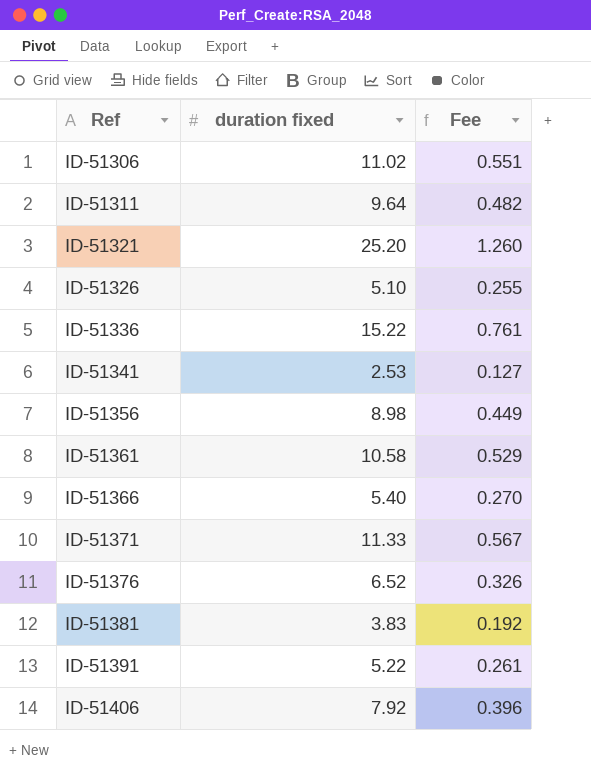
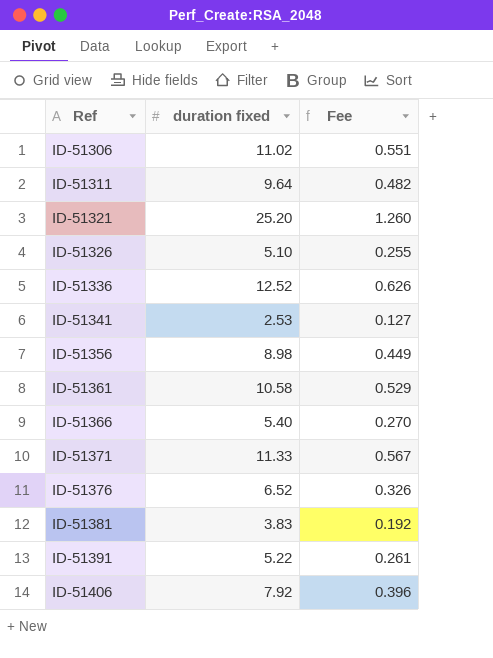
ID-51336 | duration fixed: 15.22 -> 12.52
ID-51336 | Fee: 0.761 -> 0.626

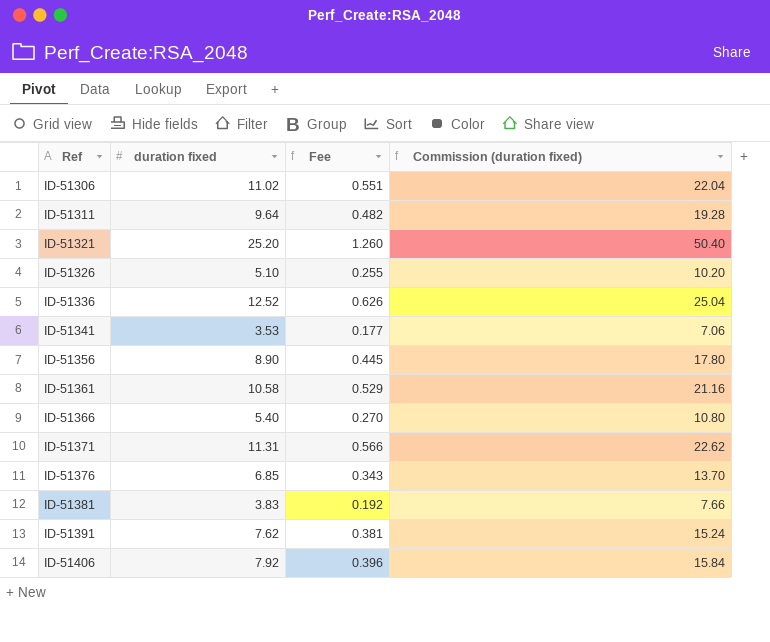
column Commission (duration fixed) | formula: none -> [duration fixed] * 2
ID-51341 | duration fixed: 2.53 -> 3.53
ID-51341 | Fee: 0.127 -> 0.177
ID-51356 | duration fixed: 8.98 -> 8.90
ID-51356 | Fee: 0.449 -> 0.445
ID-51371 | duration fixed: 11.33 -> 11.31
ID-51371 | Fee: 0.567 -> 0.566
ID-51376 | duration fixed: 6.52 -> 6.85
ID-51376 | Fee: 0.326 -> 0.343
ID-51391 | duration fixed: 5.22 -> 7.62
ID-51391 | Fee: 0.261 -> 0.381

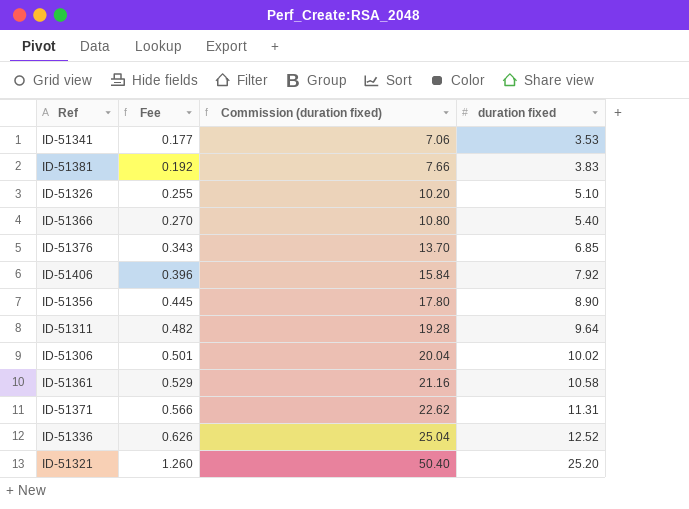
row order: Ref ascending -> Fee ascending
column duration fixed | position: 2 -> 4
row ID-51391: 7.62 | 0.381 | 15.24 -> none
ID-51306 | Fee: 0.551 -> 0.501
ID-51306 | Commission (duration fixed): 22.04 -> 20.04
ID-51306 | duration fixed: 11.02 -> 10.02

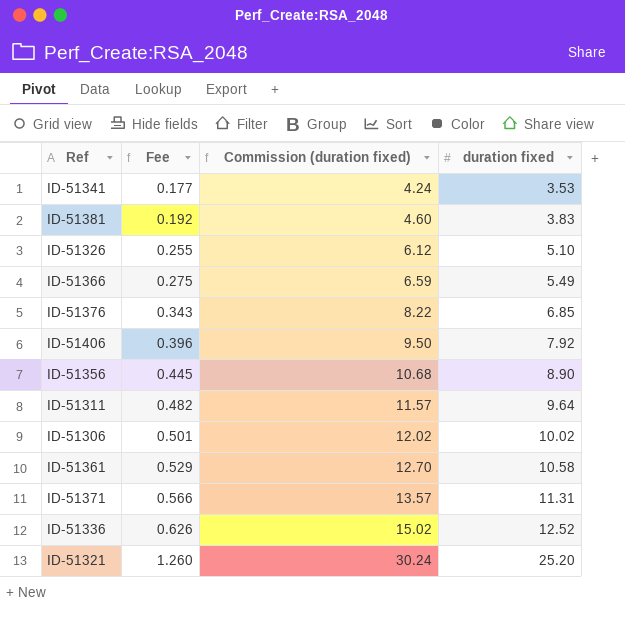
column Commission (duration fixed) | formula: [duration fixed] * 2 -> [duration fixed] * 1.2
ID-51366 | Fee: 0.270 -> 0.275
ID-51366 | duration fixed: 5.40 -> 5.49

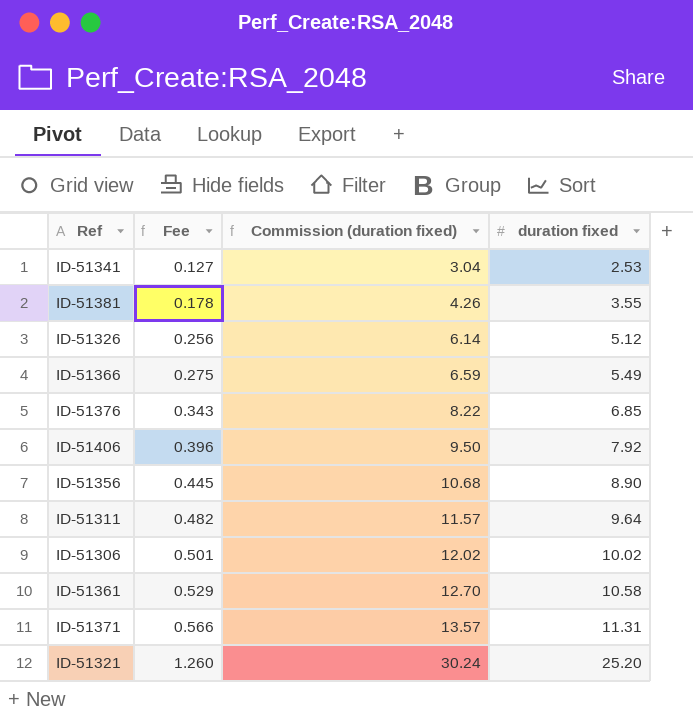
row ID-51336: 0.626 | 15.02 | 12.52 -> none
ID-51341 | Fee: 0.177 -> 0.127
ID-51341 | Commission (duration fixed): 4.24 -> 3.04
ID-51341 | duration fixed: 3.53 -> 2.53
ID-51381 | Fee: 0.192 -> 0.178
ID-51381 | Commission (duration fixed): 4.60 -> 4.26
ID-51381 | duration fixed: 3.83 -> 3.55
ID-51326 | Fee: 0.255 -> 0.256
ID-51326 | Commission (duration fixed): 6.12 -> 6.14
ID-51326 | duration fixed: 5.10 -> 5.12

